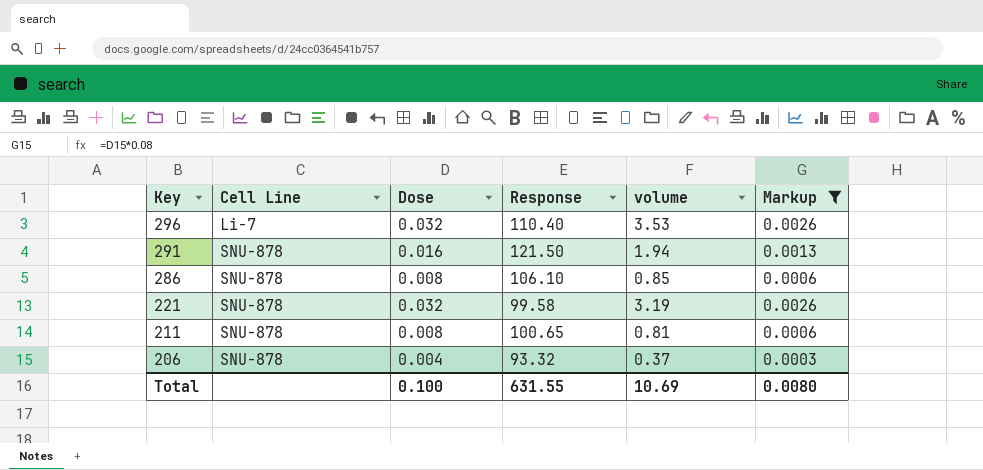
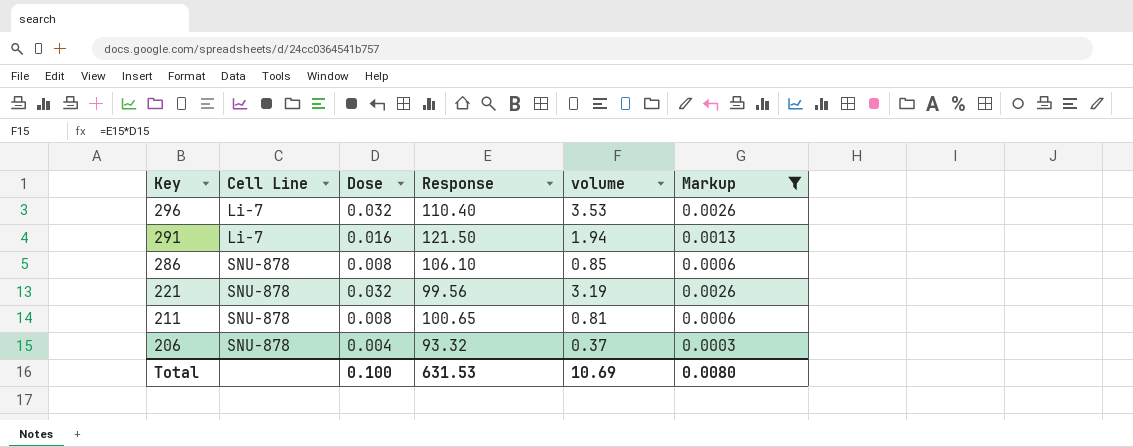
291 | Cell Line: SNU-878 -> Li-7
221 | Response: 99.58 -> 99.56
Total | Response: 631.55 -> 631.53

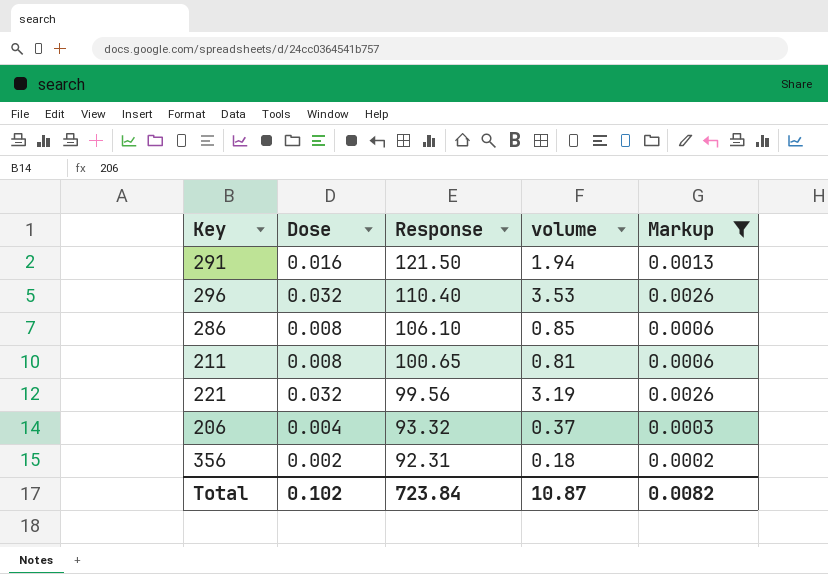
row order: Key descending -> Response descending
column Cell Line | position: 2 -> none
row 356: none -> 0.002 | 92.31 | 0.18 | 0.0002
Total | Dose: 0.100 -> 0.102
Total | Response: 631.53 -> 723.84
Total | volume: 10.69 -> 10.87
Total | Markup: 0.0080 -> 0.0082

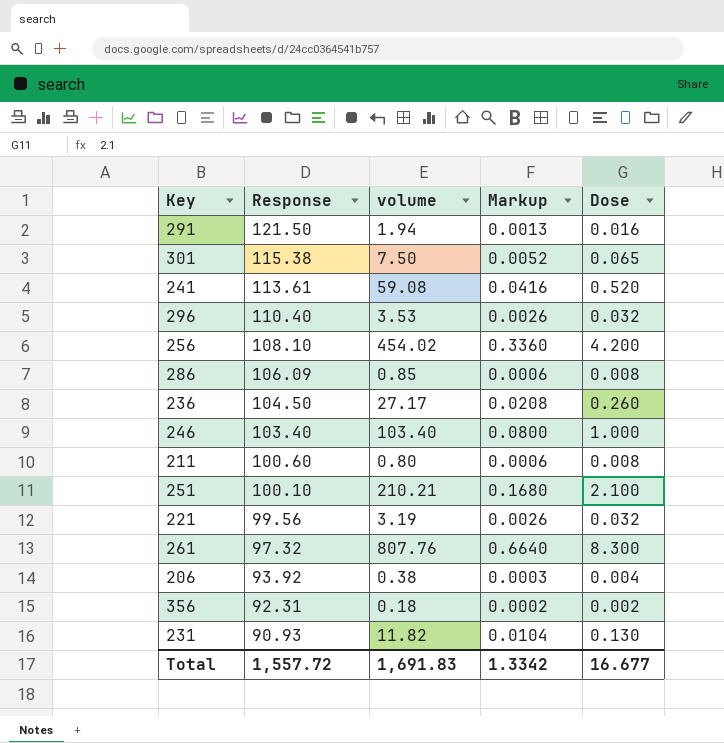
filter: Markup <= 0.0026 -> none
column Dose | position: 2 -> 5
286 | Response: 106.10 -> 106.09
211 | Response: 100.65 -> 100.60
211 | volume: 0.81 -> 0.80
206 | Response: 93.32 -> 93.92
206 | volume: 0.37 -> 0.38
Total | Response: 723.84 -> 1,557.72
Total | volume: 10.87 -> 1,691.83
Total | Markup: 0.0082 -> 1.3342
Total | Dose: 0.102 -> 16.677

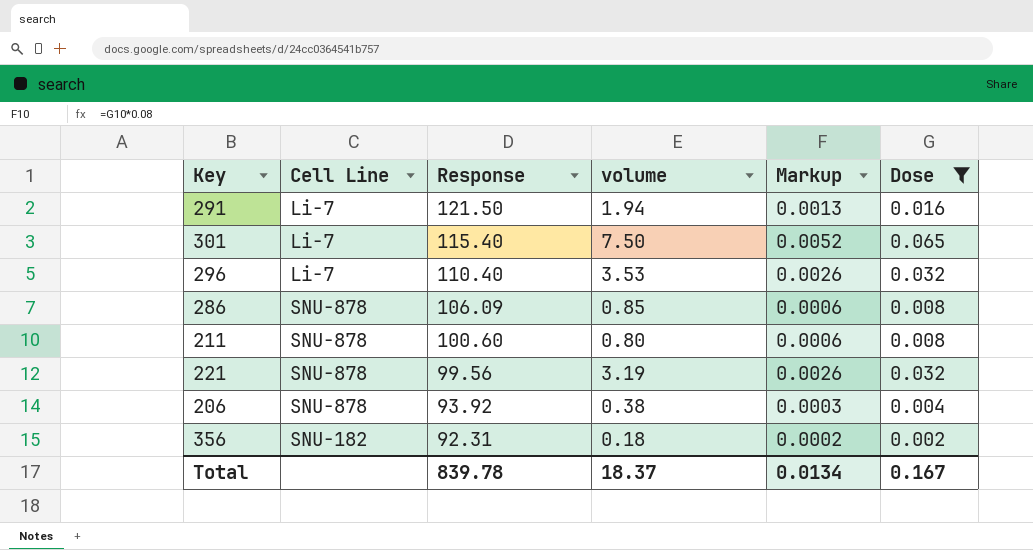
filter: none -> Dose <= 0.065
column Cell Line | position: none -> 2
301 | Response: 115.38 -> 115.40
Total | Response: 1,557.72 -> 839.78
Total | volume: 1,691.83 -> 18.37
Total | Markup: 1.3342 -> 0.0134
Total | Dose: 16.677 -> 0.167

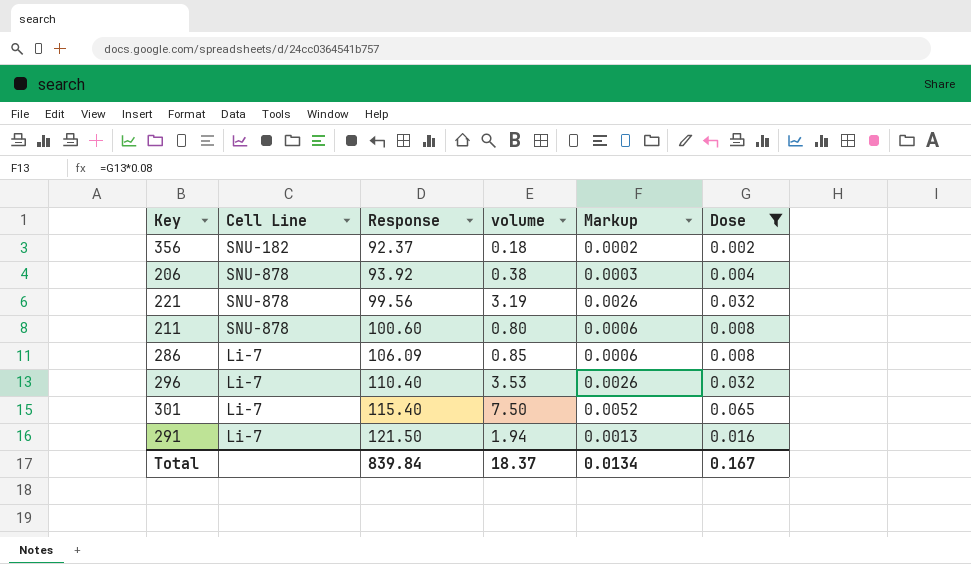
row order: Response descending -> Response ascending
356 | Response: 92.31 -> 92.37
286 | Cell Line: SNU-878 -> Li-7
Total | Response: 839.78 -> 839.84

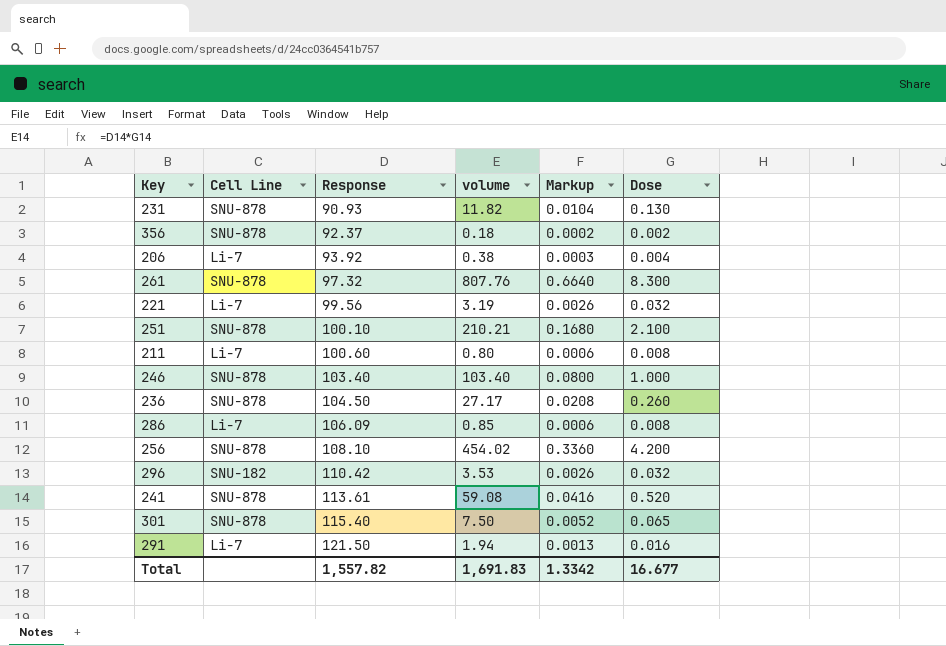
filter: Dose <= 0.065 -> none
356 | Cell Line: SNU-182 -> SNU-878
206 | Cell Line: SNU-878 -> Li-7
221 | Cell Line: SNU-878 -> Li-7
211 | Cell Line: SNU-878 -> Li-7
296 | Cell Line: Li-7 -> SNU-182
296 | Response: 110.40 -> 110.42
301 | Cell Line: Li-7 -> SNU-878
Total | Response: 839.84 -> 1,557.82
Total | volume: 18.37 -> 1,691.83
Total | Markup: 0.0134 -> 1.3342
Total | Dose: 0.167 -> 16.677

